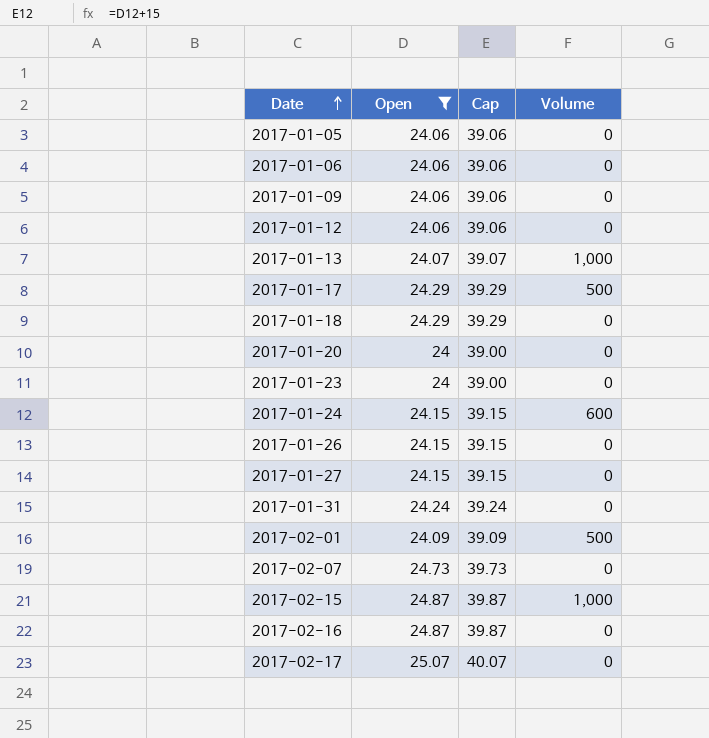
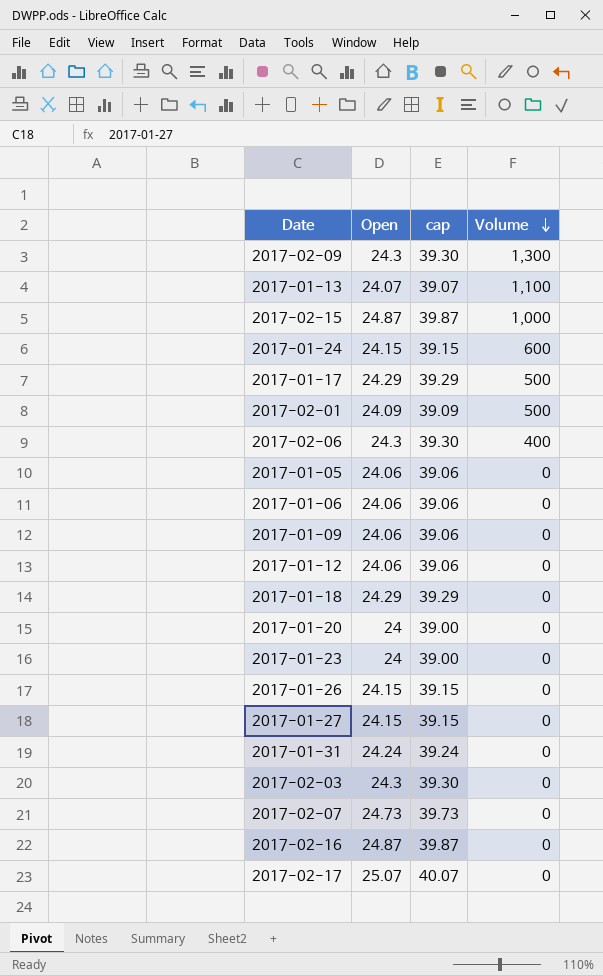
filter: Open != 24.3 -> none
row order: Date ascending -> Volume descending
column name: Cap -> cap
2017-01-13 | Volume: 1,000 -> 1,100

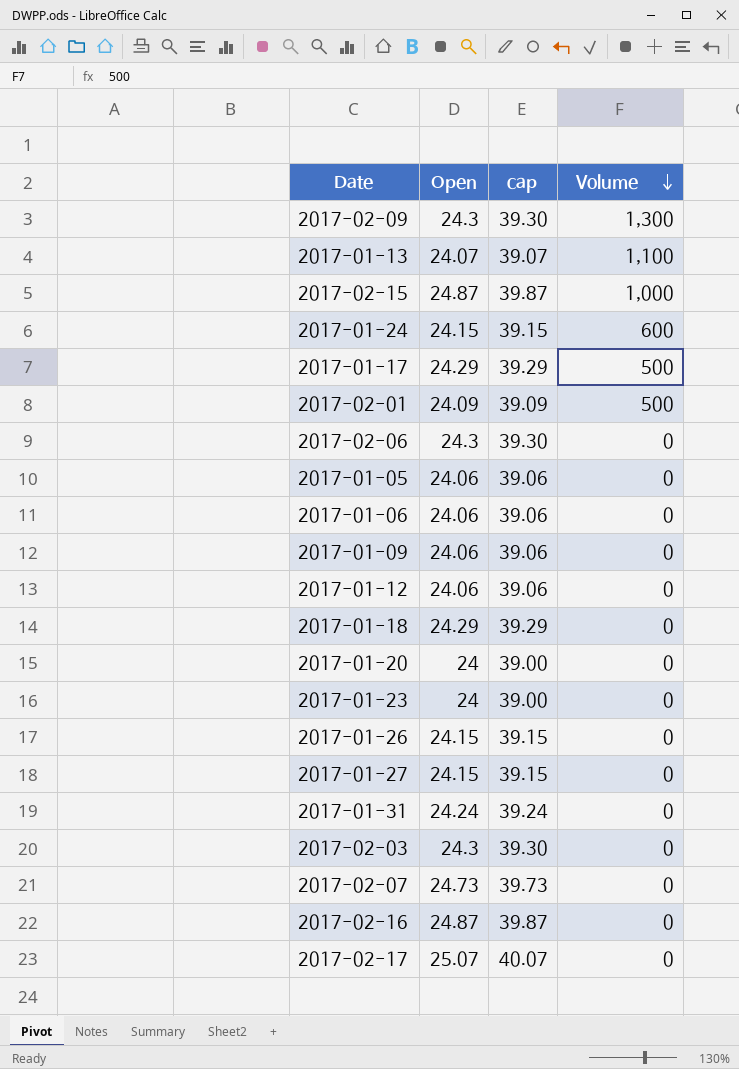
2017-02-06 | Volume: 400 -> 0

